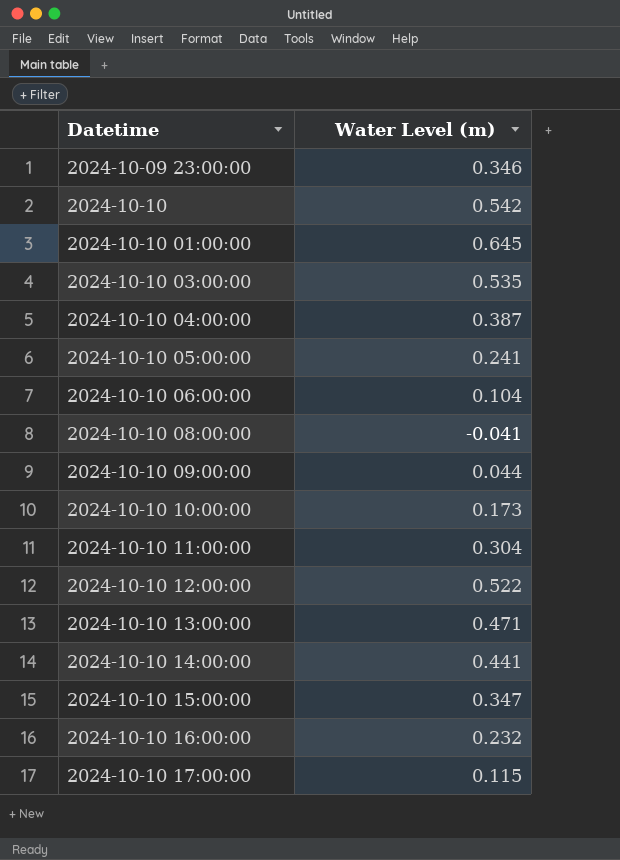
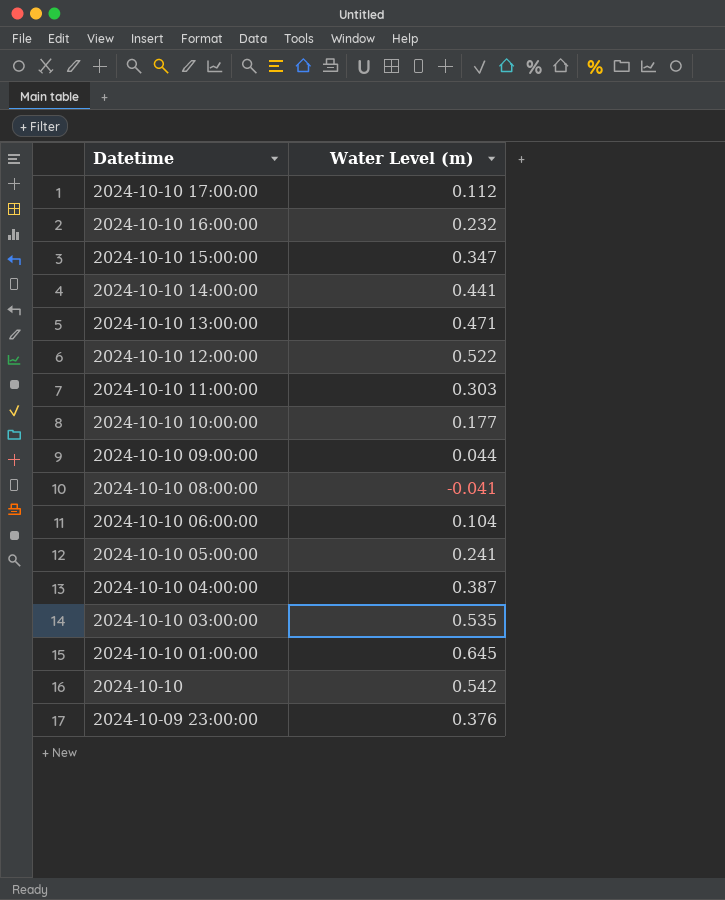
row order: Datetime ascending -> Datetime descending
2024-10-10 17:00:00 | Water Level (m): 0.115 -> 0.112
2024-10-10 11:00:00 | Water Level (m): 0.304 -> 0.303
2024-10-10 10:00:00 | Water Level (m): 0.173 -> 0.177
2024-10-09 23:00:00 | Water Level (m): 0.346 -> 0.376

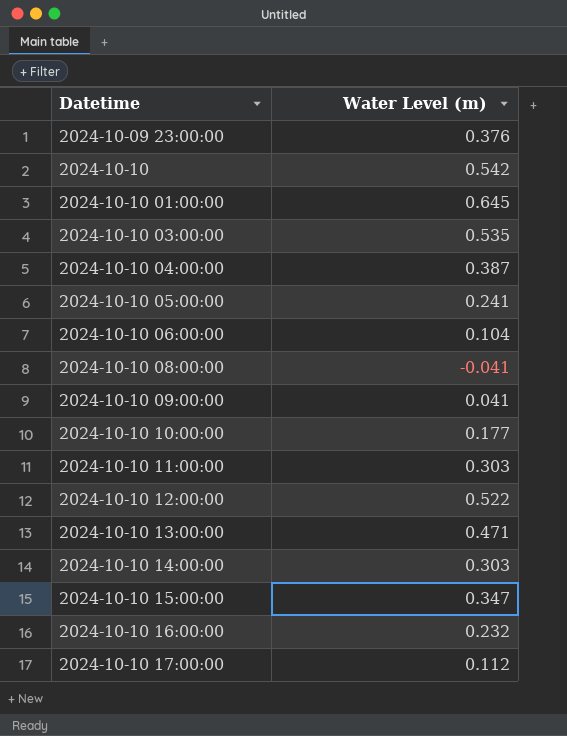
row order: Datetime descending -> Datetime ascending
2024-10-10 09:00:00 | Water Level (m): 0.044 -> 0.041
2024-10-10 14:00:00 | Water Level (m): 0.441 -> 0.303

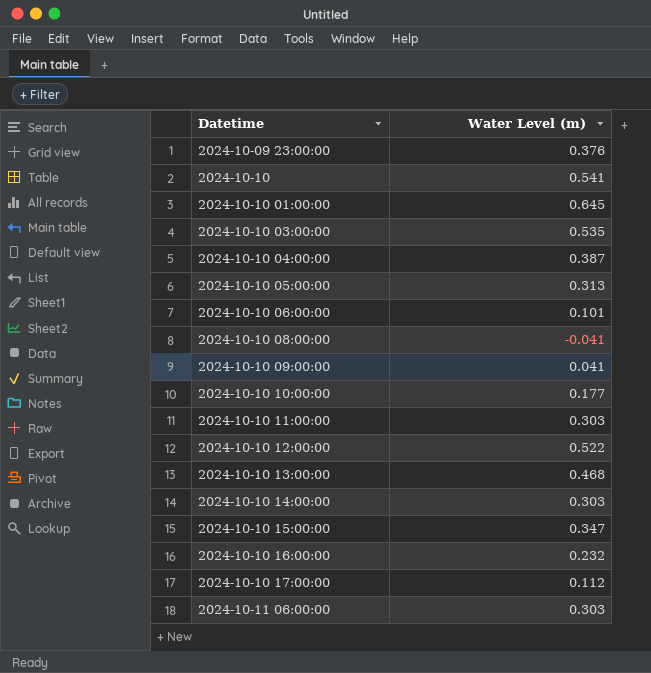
2024-10-10 | Water Level (m): 0.542 -> 0.541
2024-10-10 05:00:00 | Water Level (m): 0.241 -> 0.313
2024-10-10 06:00:00 | Water Level (m): 0.104 -> 0.101
2024-10-10 13:00:00 | Water Level (m): 0.471 -> 0.468
row 2024-10-11 06:00:00: none -> 0.303

